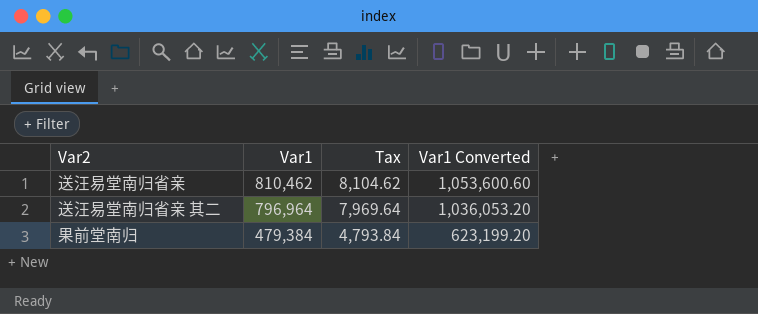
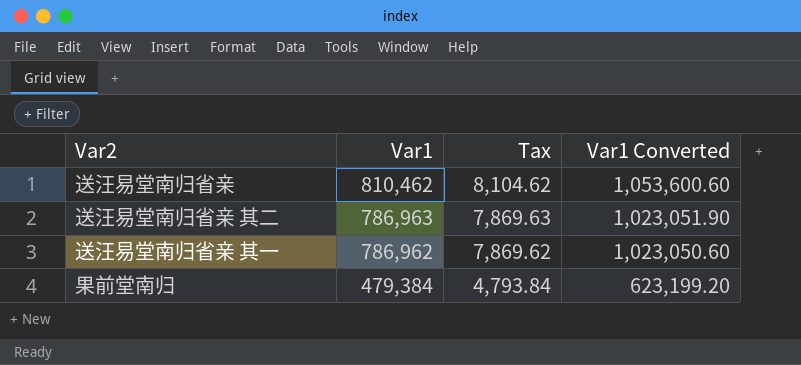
送汪易堂南归省亲 其二 | Var1: 796,964 -> 786,963
送汪易堂南归省亲 其二 | Tax: 7,969.64 -> 7,869.63
送汪易堂南归省亲 其二 | Var1 Converted: 1,036,053.20 -> 1,023,051.90
row 送汪易堂南归省亲 其一: none -> 786,962 | 7,869.62 | 1,023,050.60

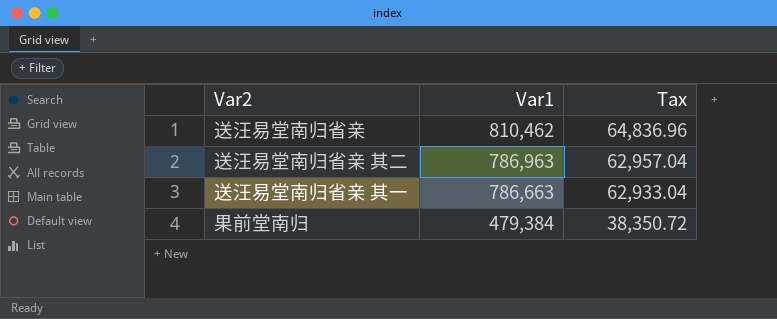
column Var1 Converted | formula: [Var1] * 1.3 -> none
column Tax | formula: [Var1] * 0.01 -> [Var1] * 0.08
送汪易堂南归省亲 其一 | Var1: 786,962 -> 786,663

